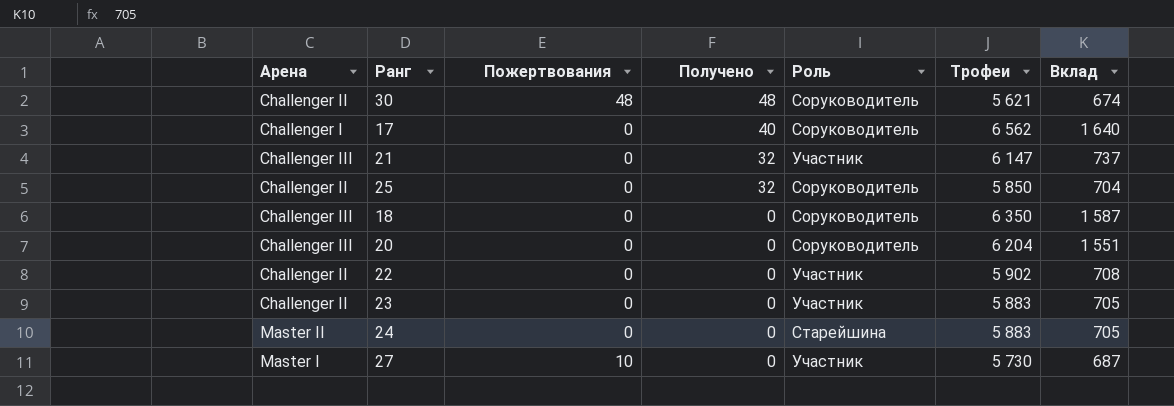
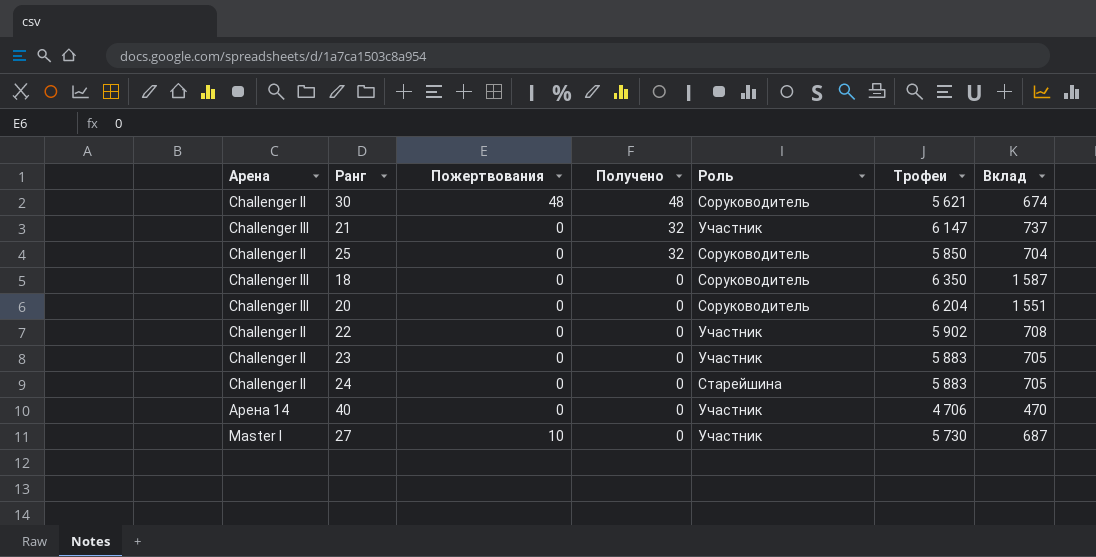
row 17: Challenger I | 0 | 40 | Соруководитель | 6 562 | 1 640 -> none
24 | Арена: Master II -> Challenger II
row 40: none -> Арена 14 | 0 | 0 | Участник | 4 706 | 470

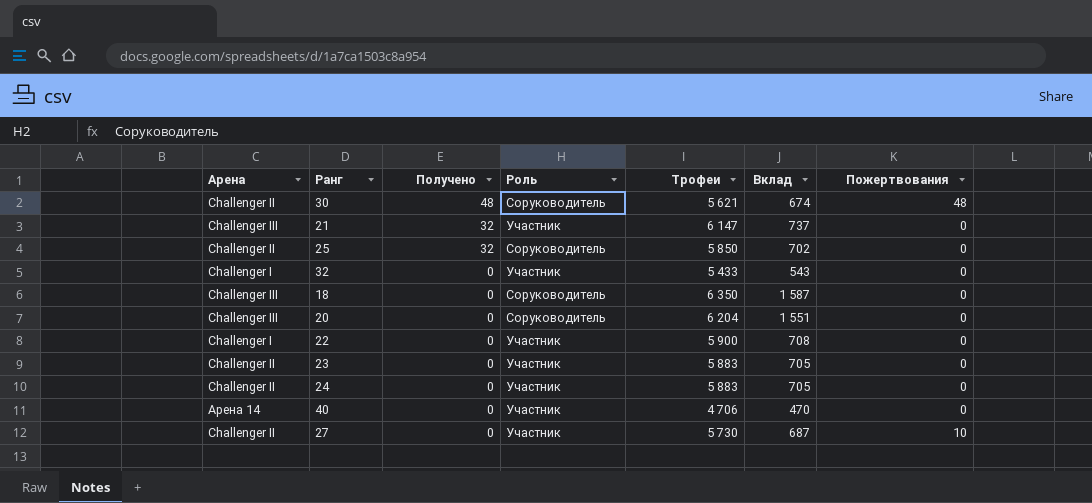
column Пожертвования | position: 3 -> 7
25 | Вклад: 704 -> 702
row 32: none -> Challenger I | 0 | Участник | 5 433 | 543 | 0
22 | Арена: Challenger II -> Challenger I
22 | Трофеи: 5 902 -> 5 900
24 | Роль: Старейшина -> Участник
27 | Арена: Master I -> Challenger II

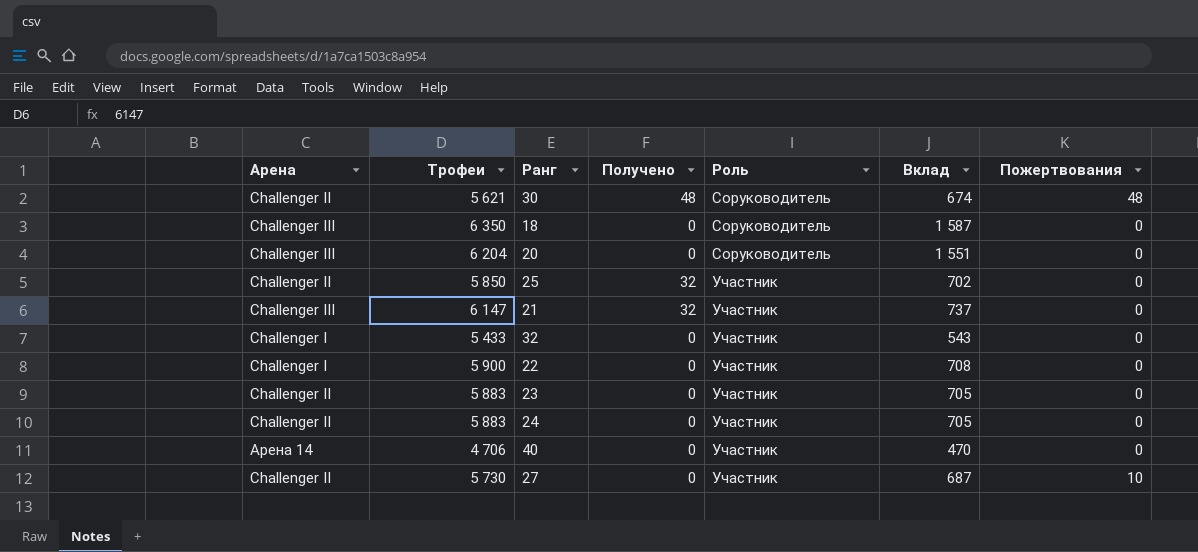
row order: Получено descending -> Роль ascending
column Трофеи | position: 5 -> 2
25 | Роль: Соруководитель -> Участник

